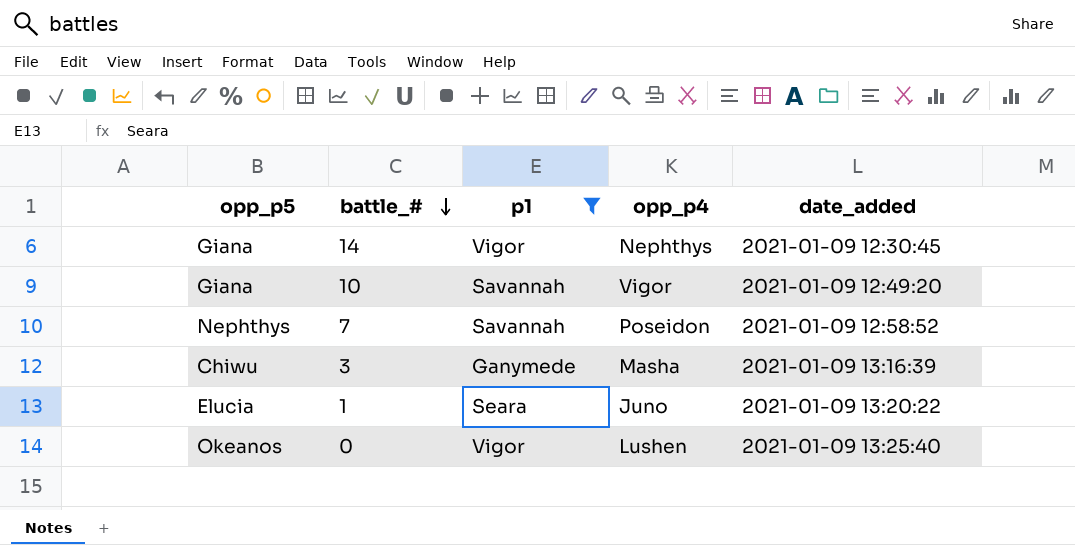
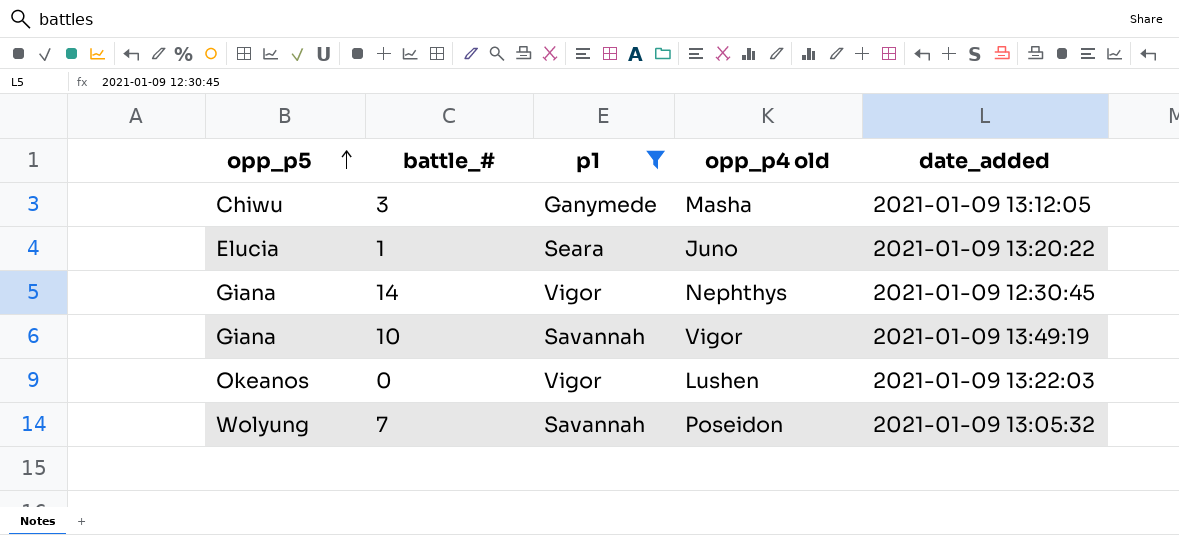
row order: battle_# descending -> opp_p5 ascending
column name: opp_p4 -> opp_p4 old
3 | date_added: 2021-01-09 13:16:39 -> 2021-01-09 13:12:05
10 | date_added: 2021-01-09 12:49:20 -> 2021-01-09 13:49:19
0 | date_added: 2021-01-09 13:25:40 -> 2021-01-09 13:22:03
7 | opp_p5: Nephthys -> Wolyung
7 | date_added: 2021-01-09 12:58:52 -> 2021-01-09 13:05:32

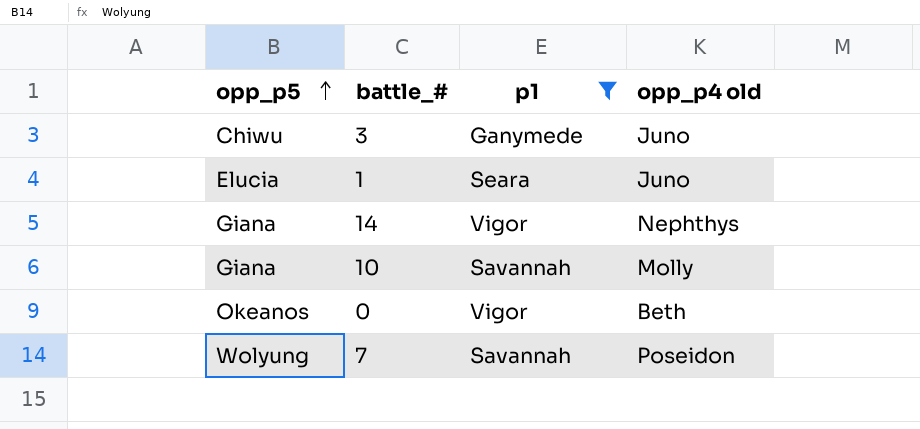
column date_added | position: 5 -> none
3 | opp_p4 old: Masha -> Juno
10 | opp_p4 old: Vigor -> Molly
0 | opp_p4 old: Lushen -> Beth

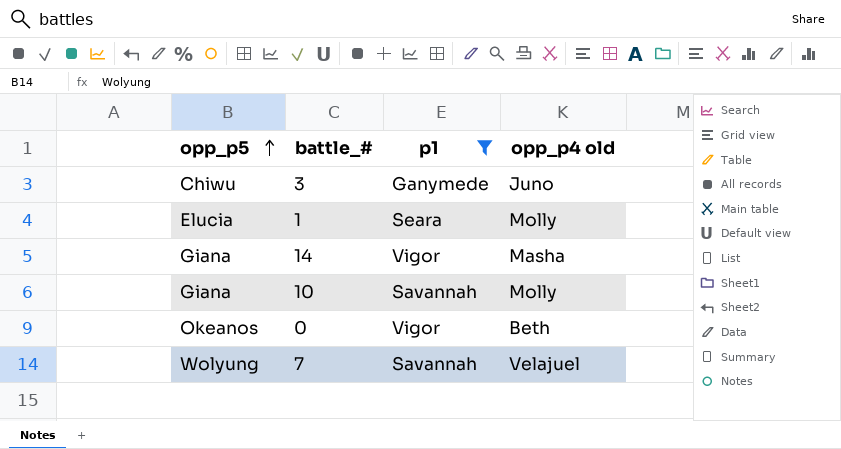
1 | opp_p4 old: Juno -> Molly
14 | opp_p4 old: Nephthys -> Masha
7 | opp_p4 old: Poseidon -> Velajuel

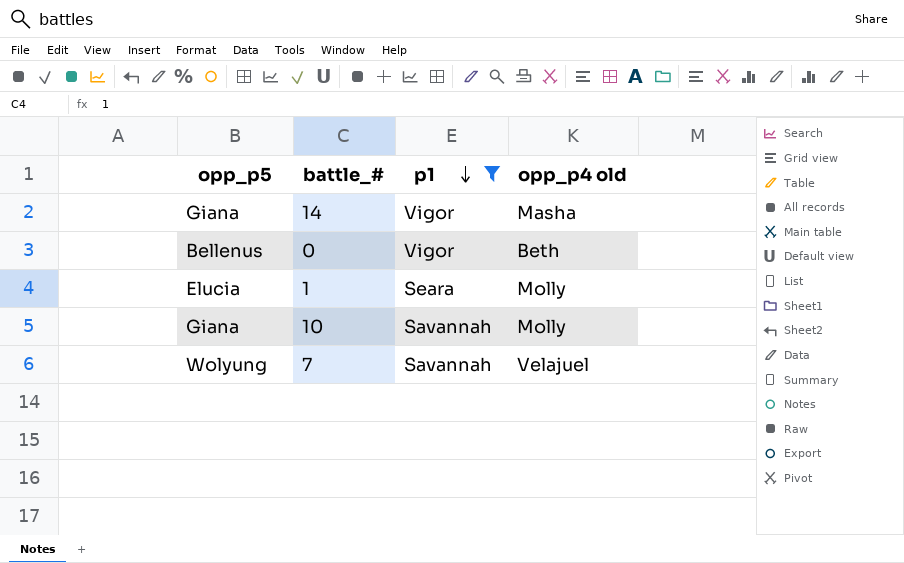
row order: opp_p5 ascending -> p1 descending
row 3: Chiwu | Ganymede | Juno -> none
0 | opp_p5: Okeanos -> Bellenus

